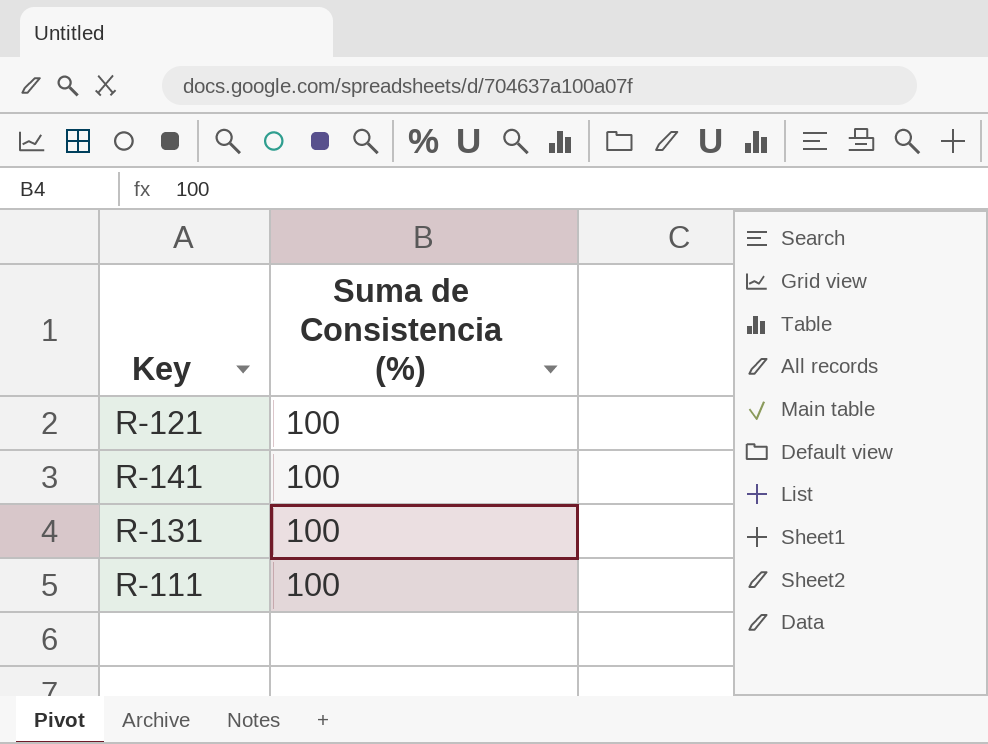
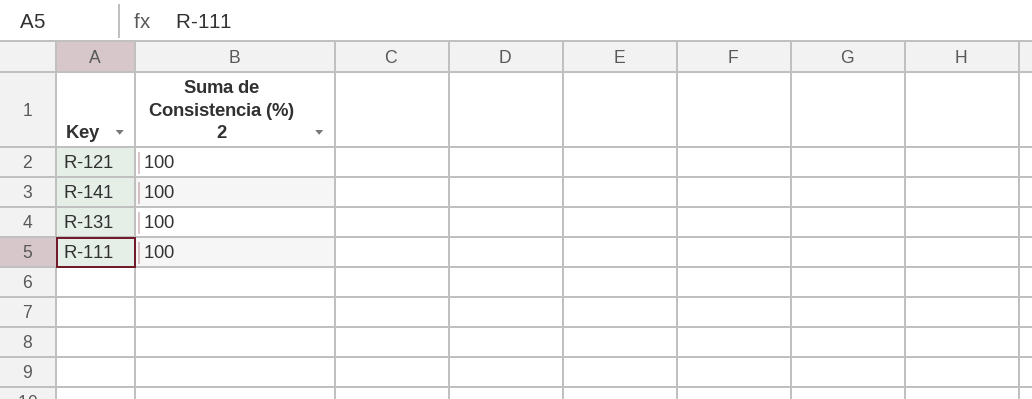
column name: Suma de Consistencia (%) -> Suma de Consistencia (%) 2

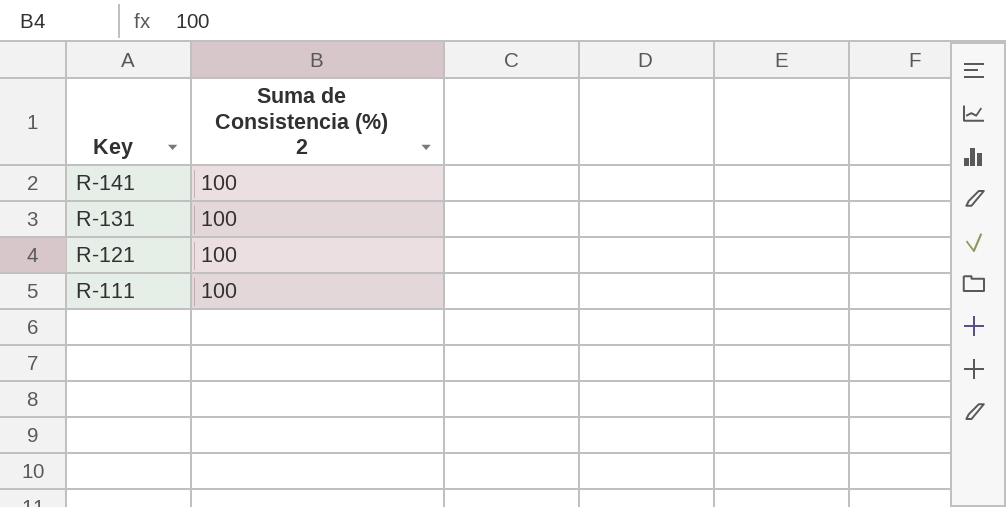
row order: none -> Key descending

